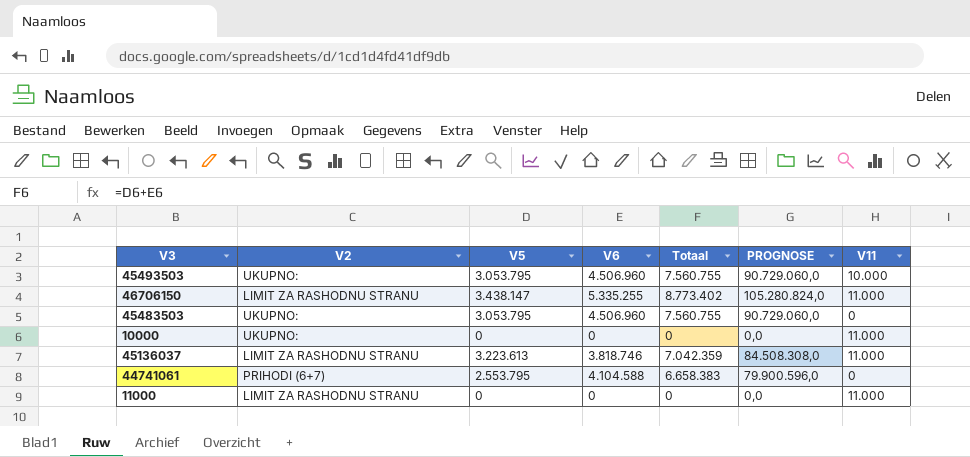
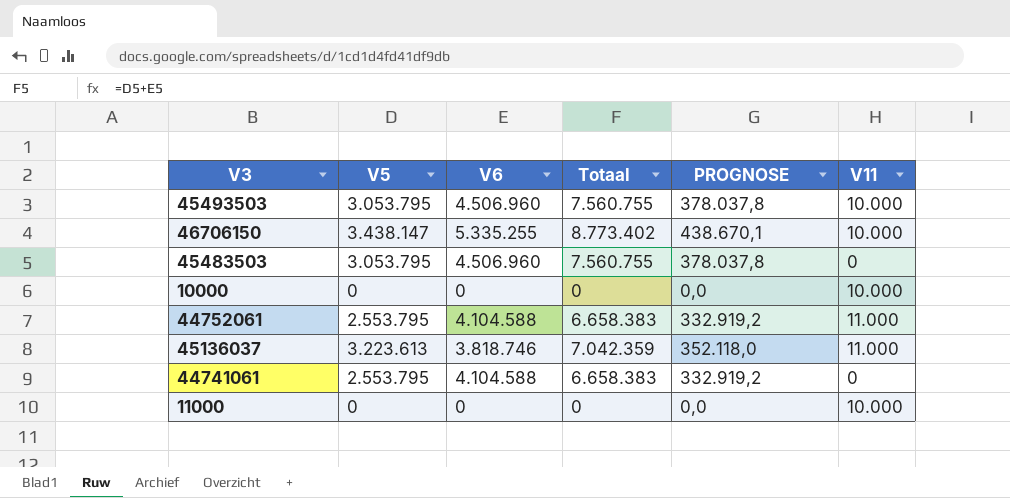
column V2 | position: 2 -> none
column PROGNOSE | formula: [Totaal] * 12 -> [Totaal] * 0,05
46706150 | V11: 11.000 -> 10.000
10000 | V11: 11.000 -> 10.000
row 44752061: none -> 2.553.795 | 4.104.588 | 6.658.383 | 332.919,2 | 11.000
11000 | V11: 11.000 -> 10.000

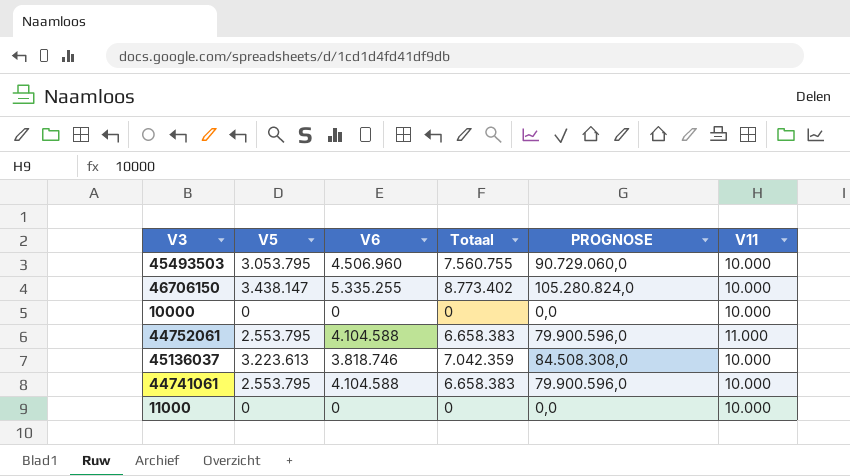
column PROGNOSE | formula: [Totaal] * 0,05 -> [Totaal] * 12
row 45483503: 3.053.795 | 4.506.960 | 7.560.755 | 378.037,8 | 0 -> none
45136037 | V11: 11.000 -> 10.000
44741061 | V11: 0 -> 10.000

